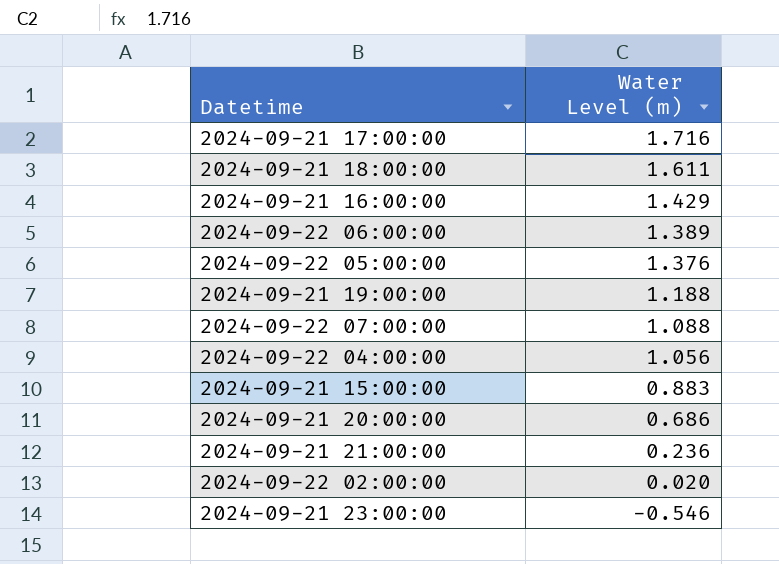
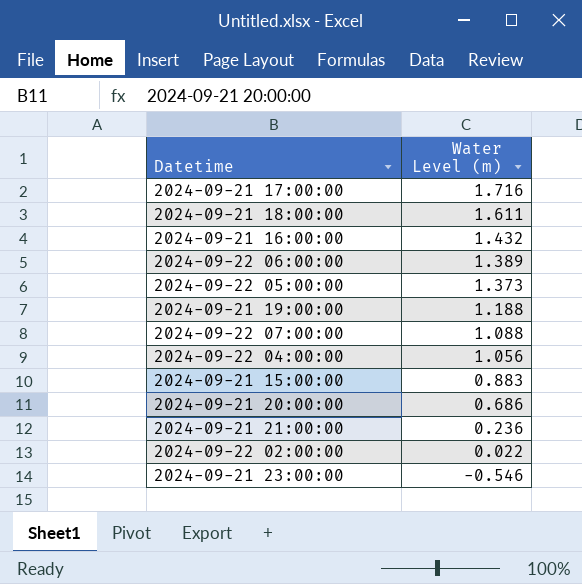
2024-09-21 16:00:00 | Water Level (m): 1.429 -> 1.432
2024-09-22 05:00:00 | Water Level (m): 1.376 -> 1.373
2024-09-22 02:00:00 | Water Level (m): 0.020 -> 0.022

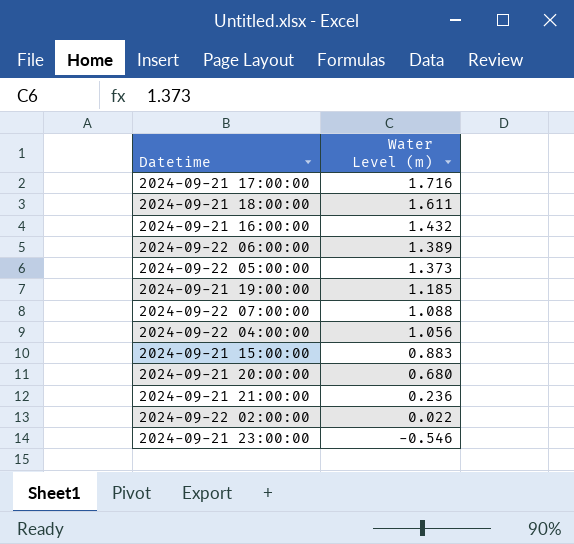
2024-09-21 19:00:00 | Water Level (m): 1.188 -> 1.185
2024-09-21 20:00:00 | Water Level (m): 0.686 -> 0.680

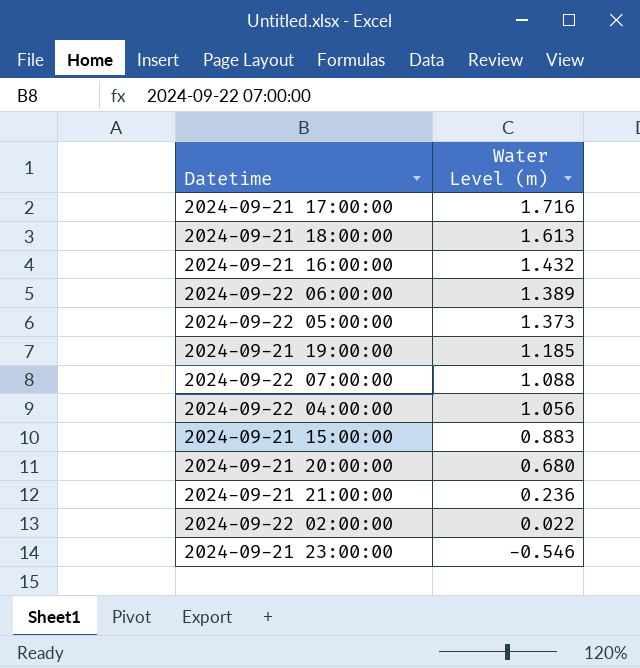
2024-09-21 18:00:00 | Water Level (m): 1.611 -> 1.613

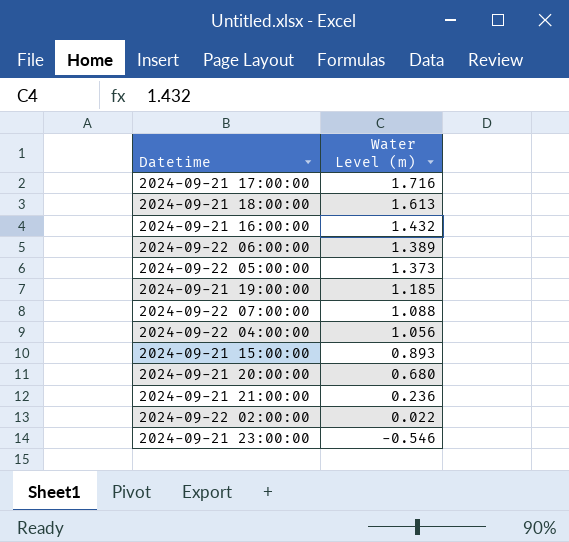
2024-09-21 15:00:00 | Water Level (m): 0.883 -> 0.893

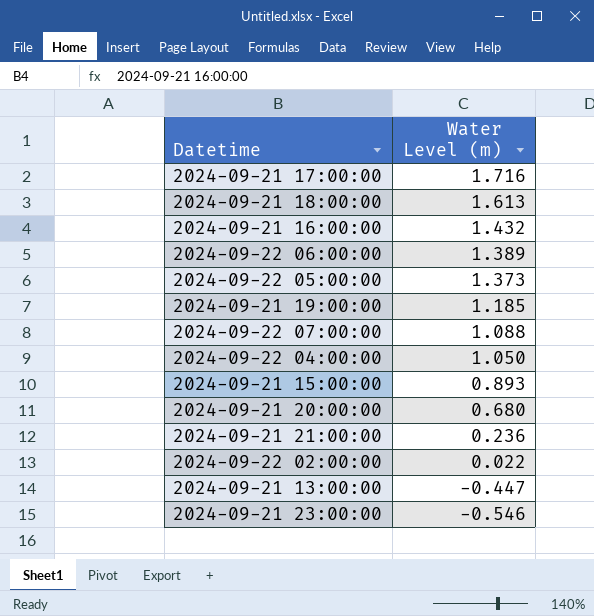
2024-09-22 04:00:00 | Water Level (m): 1.056 -> 1.050
row 2024-09-21 13:00:00: none -> -0.447

